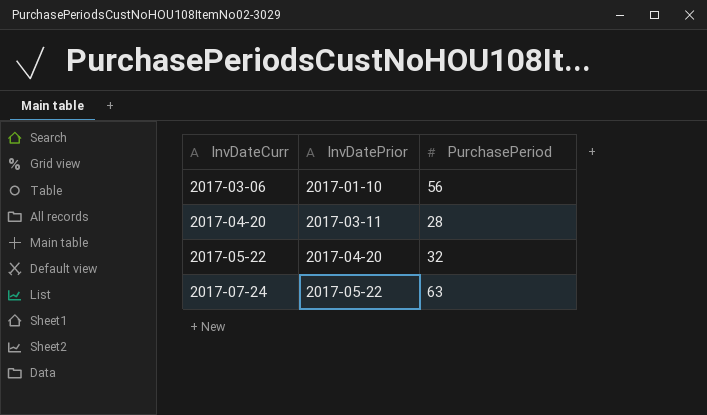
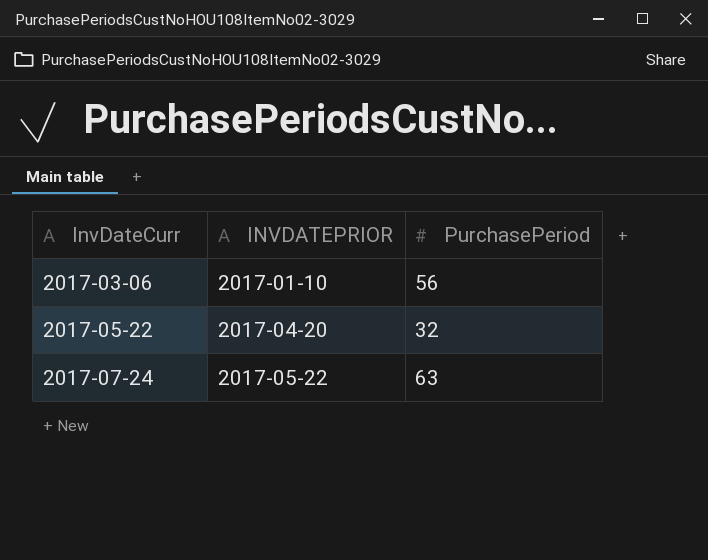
column name: InvDatePrior -> INVDATEPRIOR
row 2017-04-20: 2017-03-11 | 28 -> none

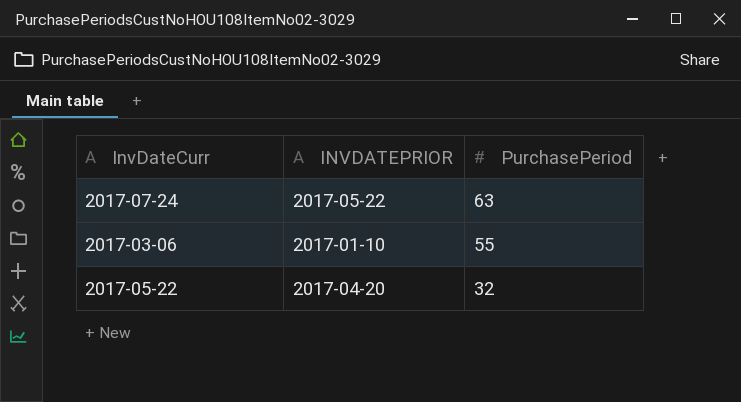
row order: InvDateCurr ascending -> PurchasePeriod descending
2017-03-06 | PurchasePeriod: 56 -> 55

